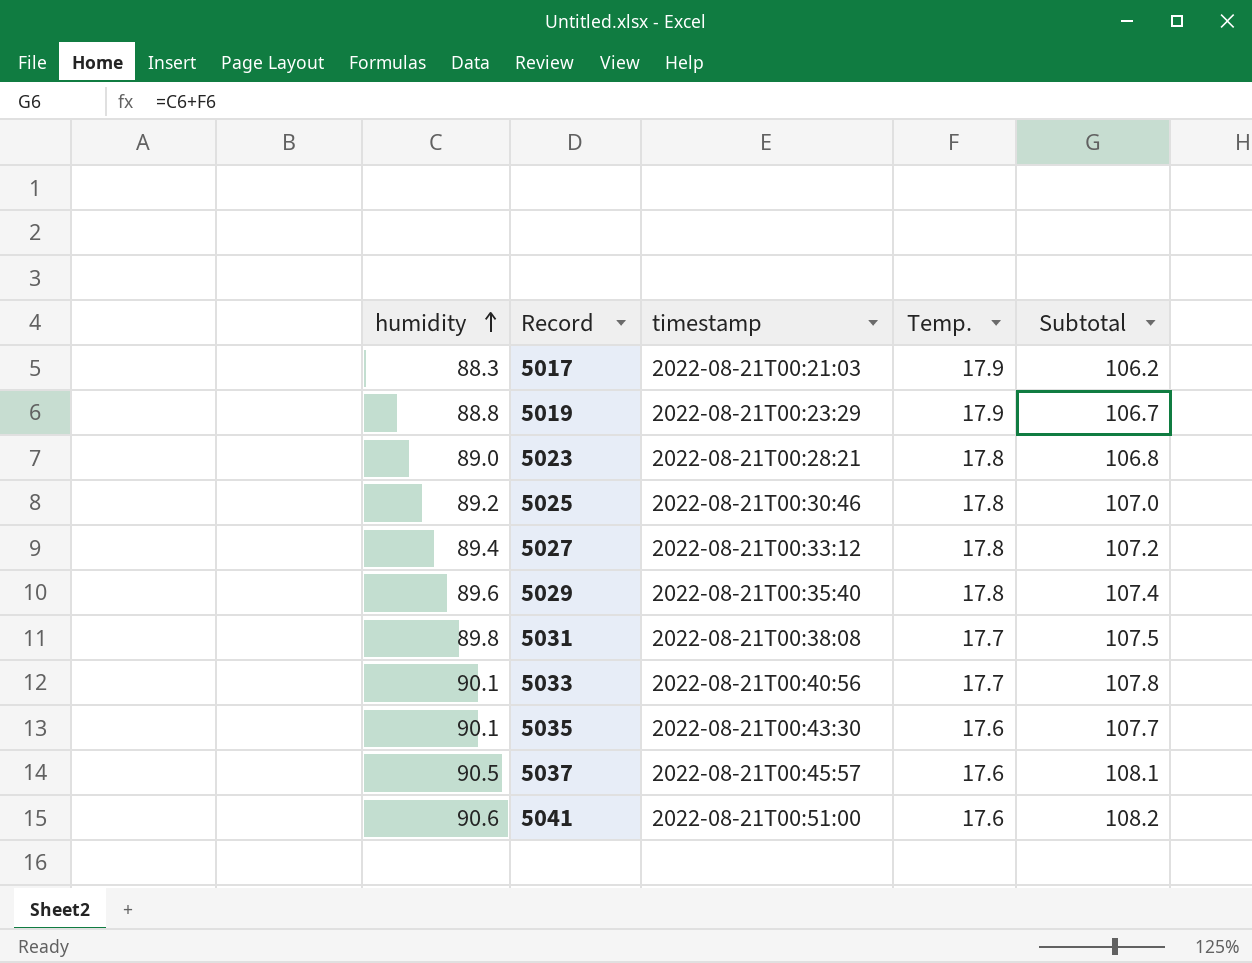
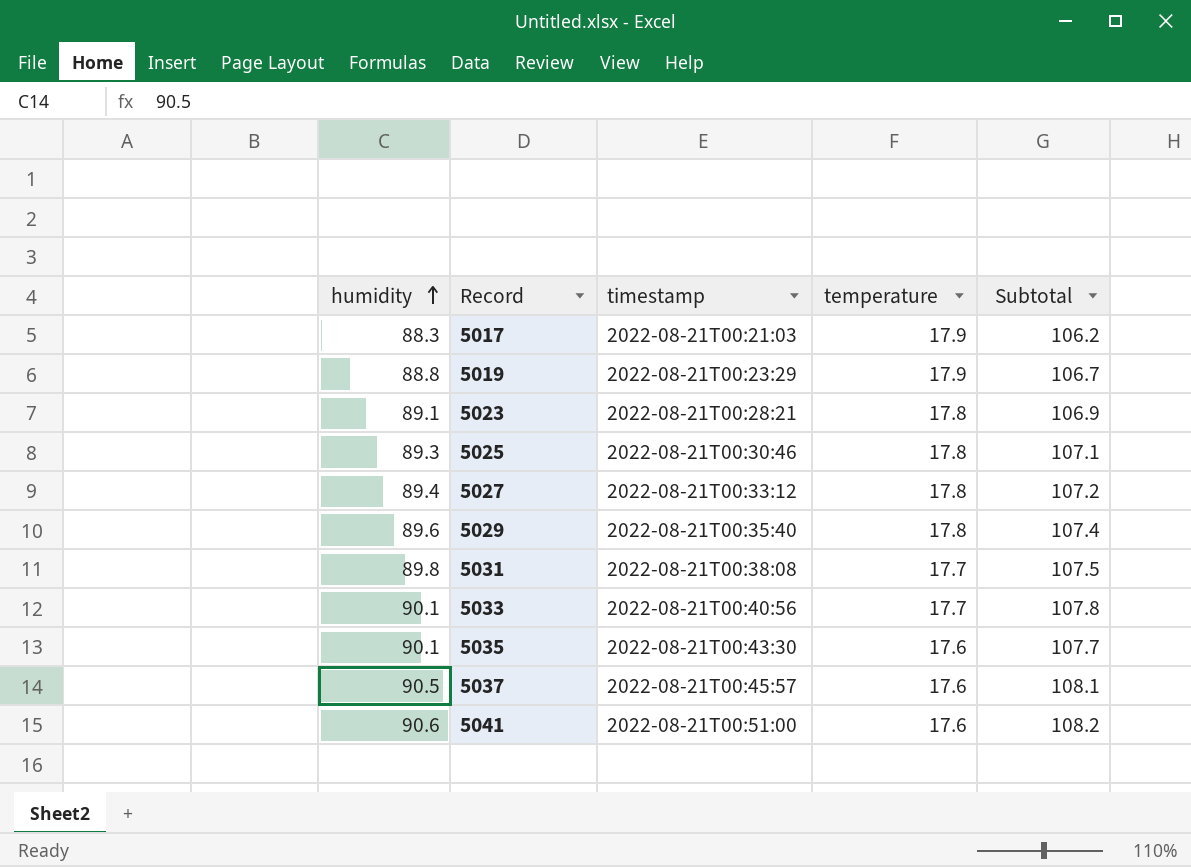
column name: Temp. -> temperature
5023 | humidity: 89.0 -> 89.1
5023 | Subtotal: 106.8 -> 106.9
5025 | humidity: 89.2 -> 89.3
5025 | Subtotal: 107.0 -> 107.1

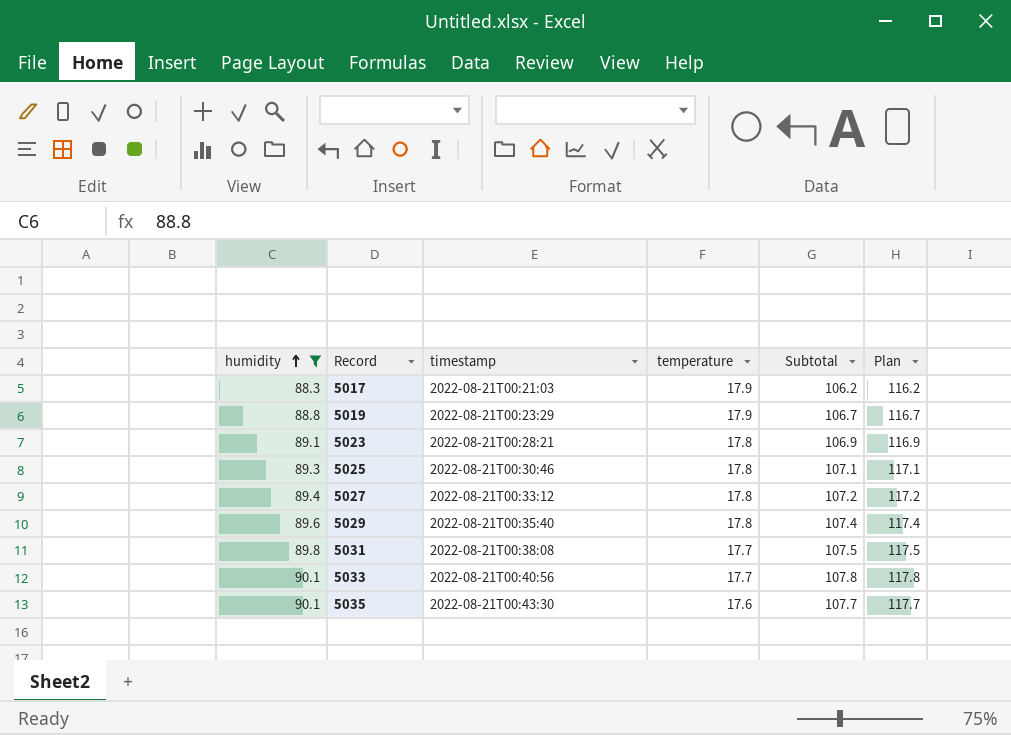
filter: none -> humidity <= 90.1
column Plan | formula: none -> [Subtotal] + 10

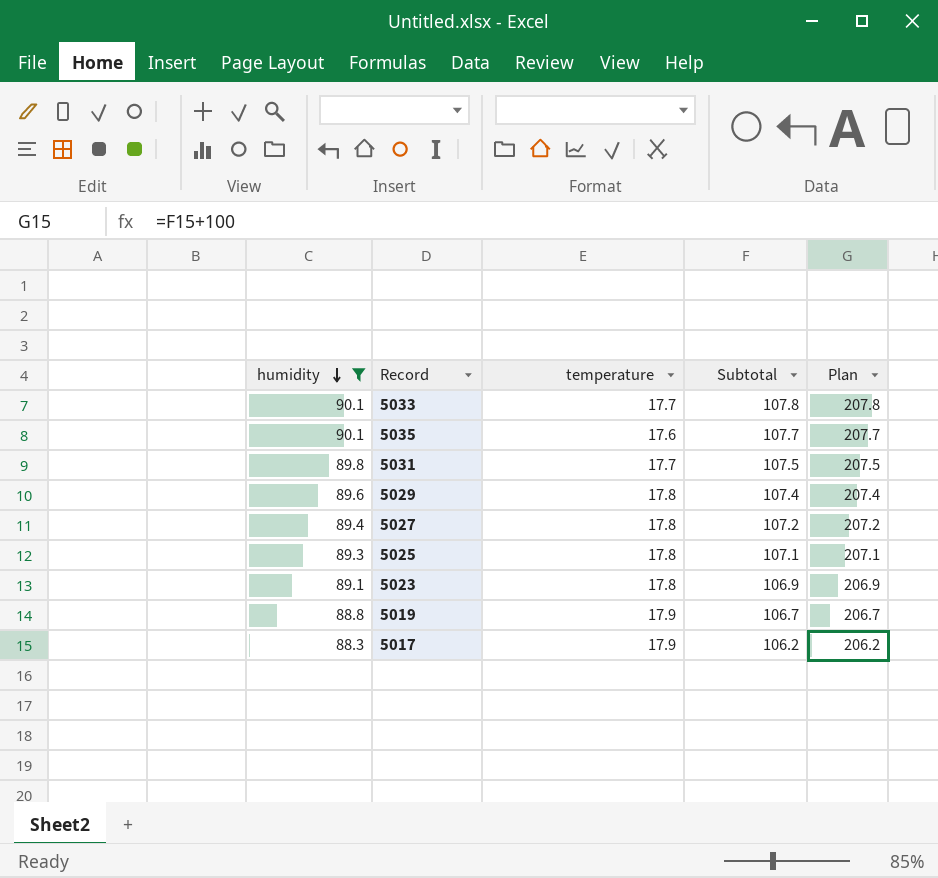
row order: humidity ascending -> humidity descending
column timestamp | position: 3 -> none
column Plan | formula: [Subtotal] + 10 -> [Subtotal] + 100

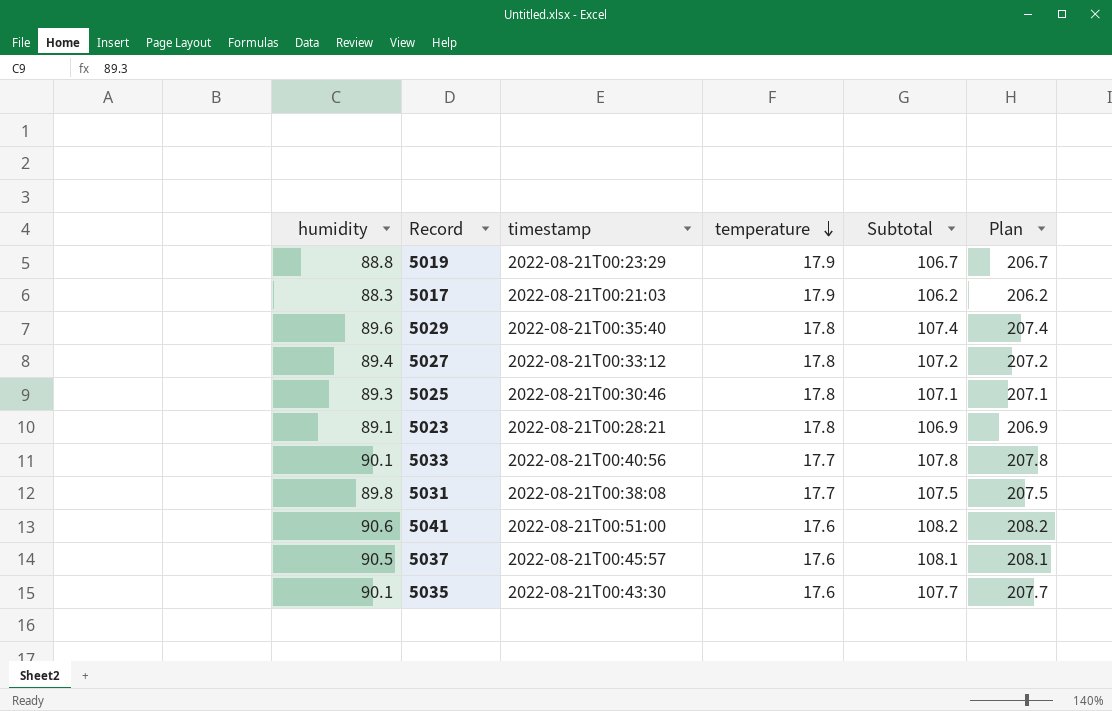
filter: humidity <= 90.1 -> none
row order: humidity descending -> temperature descending
column timestamp | position: none -> 3

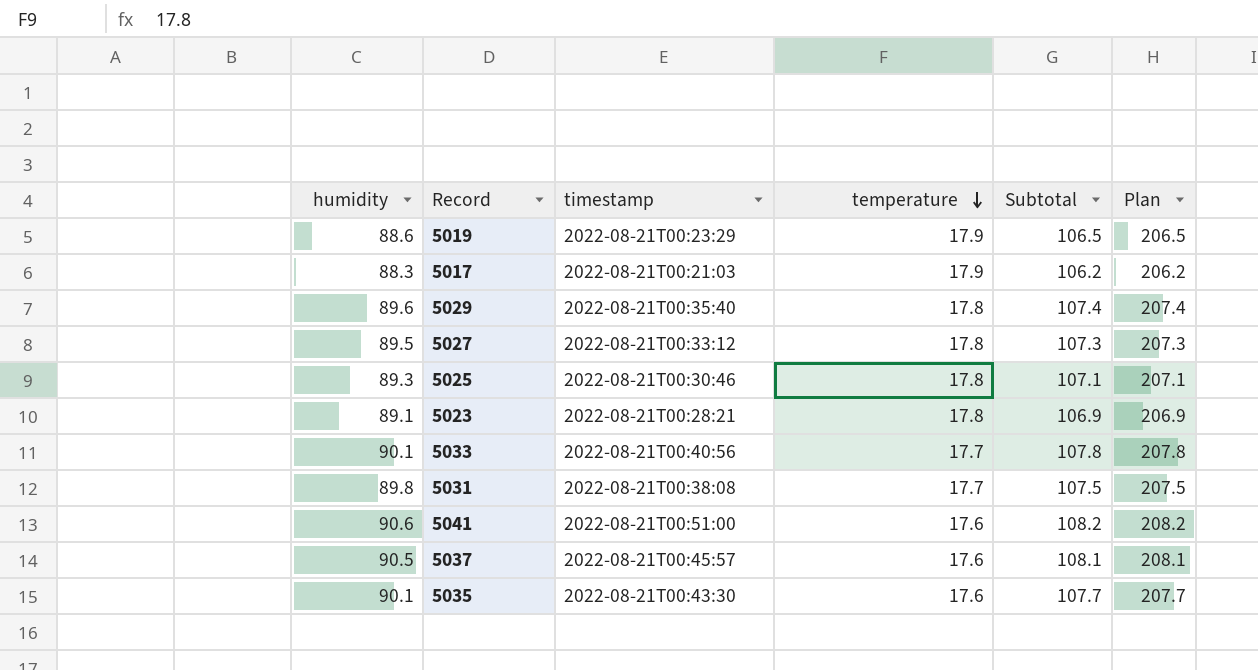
5019 | humidity: 88.8 -> 88.6
5019 | Subtotal: 106.7 -> 106.5
5019 | Plan: 206.7 -> 206.5
5027 | humidity: 89.4 -> 89.5
5027 | Subtotal: 107.2 -> 107.3
5027 | Plan: 207.2 -> 207.3

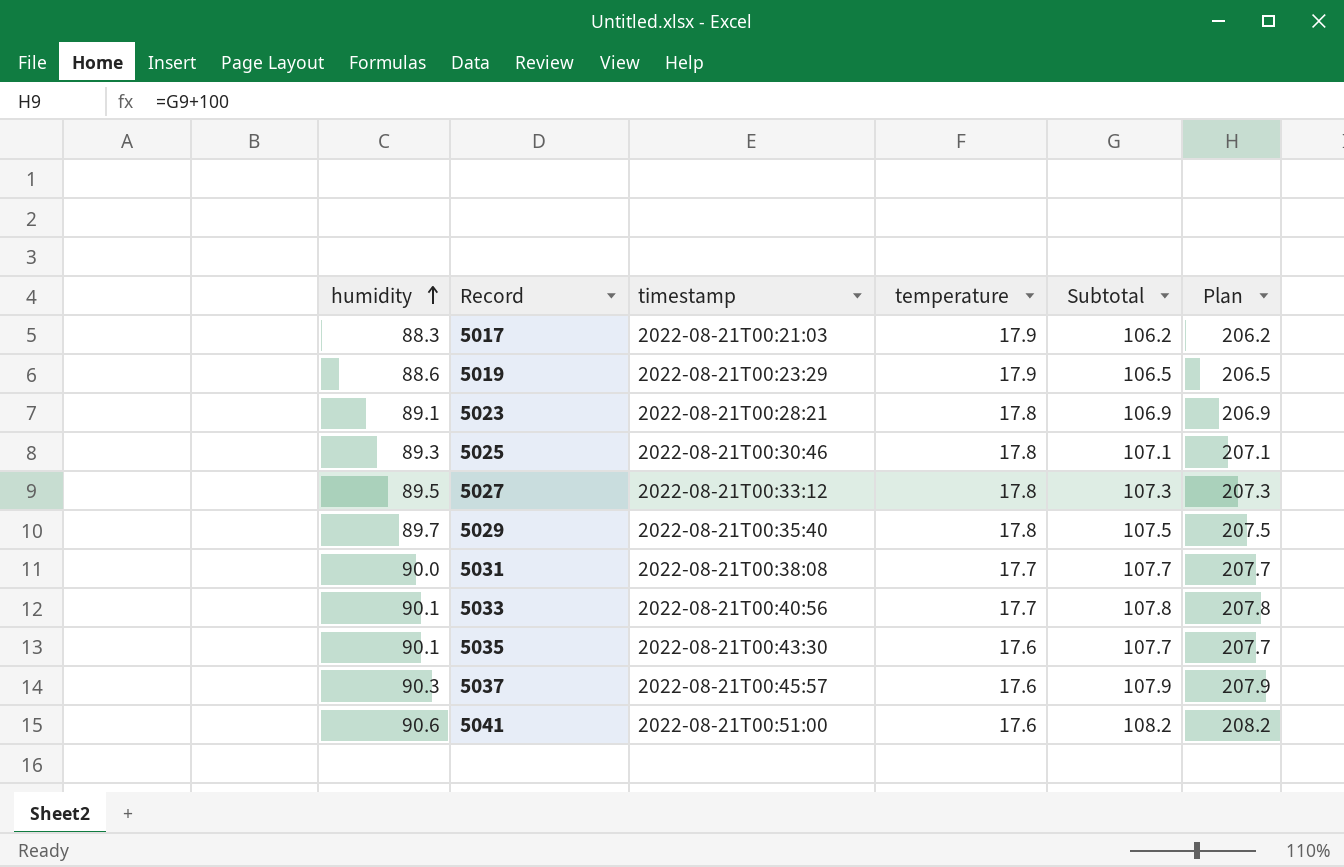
row order: temperature descending -> humidity ascending
5029 | humidity: 89.6 -> 89.7
5029 | Subtotal: 107.4 -> 107.5
5029 | Plan: 207.4 -> 207.5
5031 | humidity: 89.8 -> 90.0
5031 | Subtotal: 107.5 -> 107.7
5031 | Plan: 207.5 -> 207.7
5037 | humidity: 90.5 -> 90.3
5037 | Subtotal: 108.1 -> 107.9
5037 | Plan: 208.1 -> 207.9

